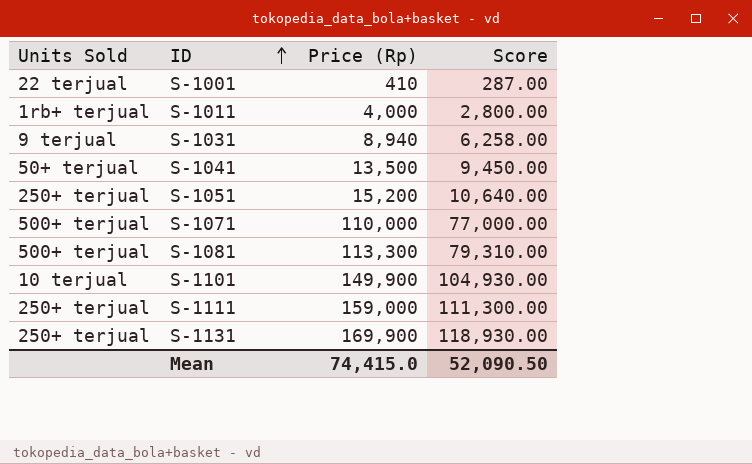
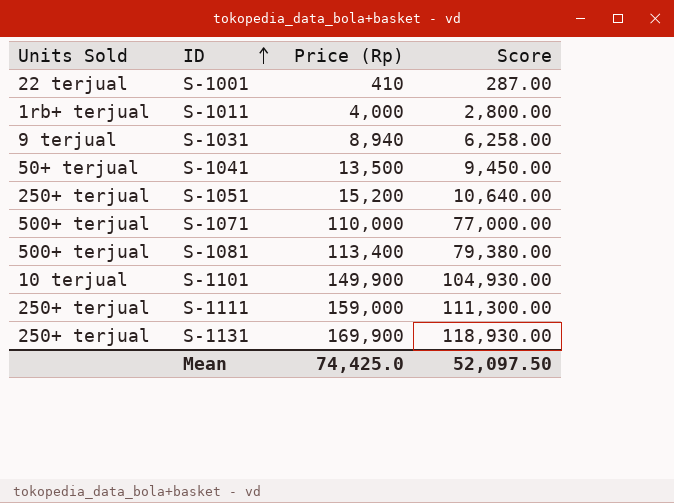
S-1081 | Price (Rp): 113,300 -> 113,400
S-1081 | Score: 79,310.00 -> 79,380.00
Mean | Price (Rp): 74,415.0 -> 74,425.0
Mean | Score: 52,090.50 -> 52,097.50

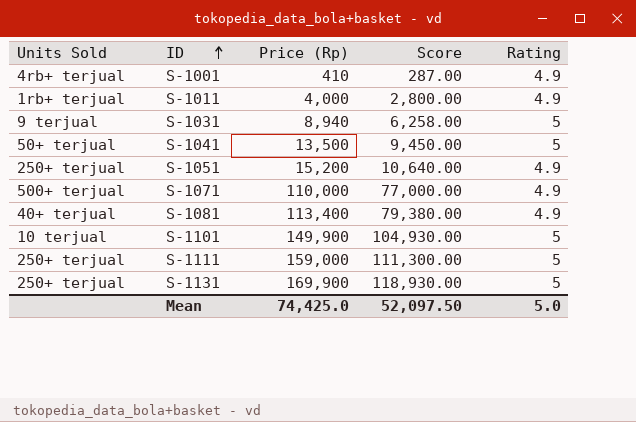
column Rating | position: none -> 5
S-1001 | Units Sold: 22 terjual -> 4rb+ terjual
S-1081 | Units Sold: 500+ terjual -> 40+ terjual

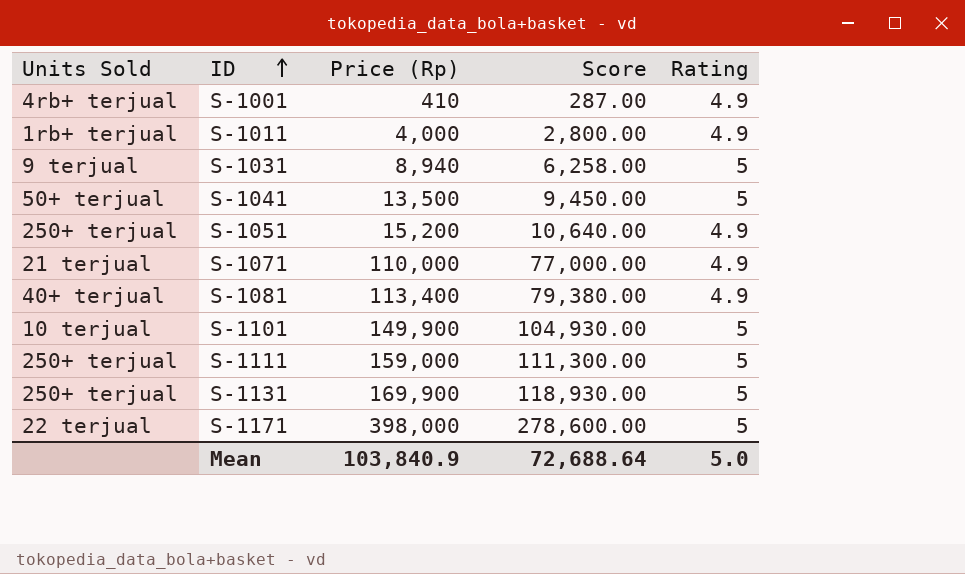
S-1071 | Units Sold: 500+ terjual -> 21 terjual
row S-1171: none -> 22 terjual | 398,000 | 278,600.00 | 5
Mean | Price (Rp): 74,425.0 -> 103,840.9
Mean | Score: 52,097.50 -> 72,688.64

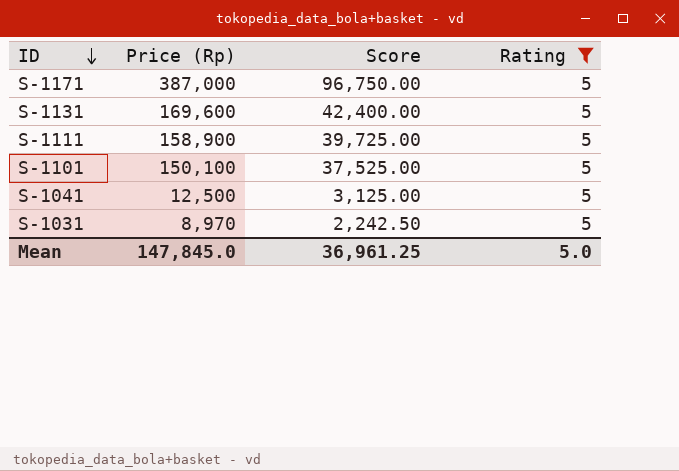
filter: none -> Rating = 5
row order: ID ascending -> ID descending
column Units Sold | position: 1 -> none
column Score | formula: [Price (Rp)] * 0.7 -> [Price (Rp)] * 0.25
S-1171 | Price (Rp): 398,000 -> 387,000
S-1131 | Price (Rp): 169,900 -> 169,600
S-1111 | Price (Rp): 159,000 -> 158,900
S-1101 | Price (Rp): 149,900 -> 150,100
S-1041 | Price (Rp): 13,500 -> 12,500
S-1031 | Price (Rp): 8,940 -> 8,970
Mean | Price (Rp): 103,840.9 -> 147,845.0
Mean | Score: 72,688.64 -> 36,961.25

